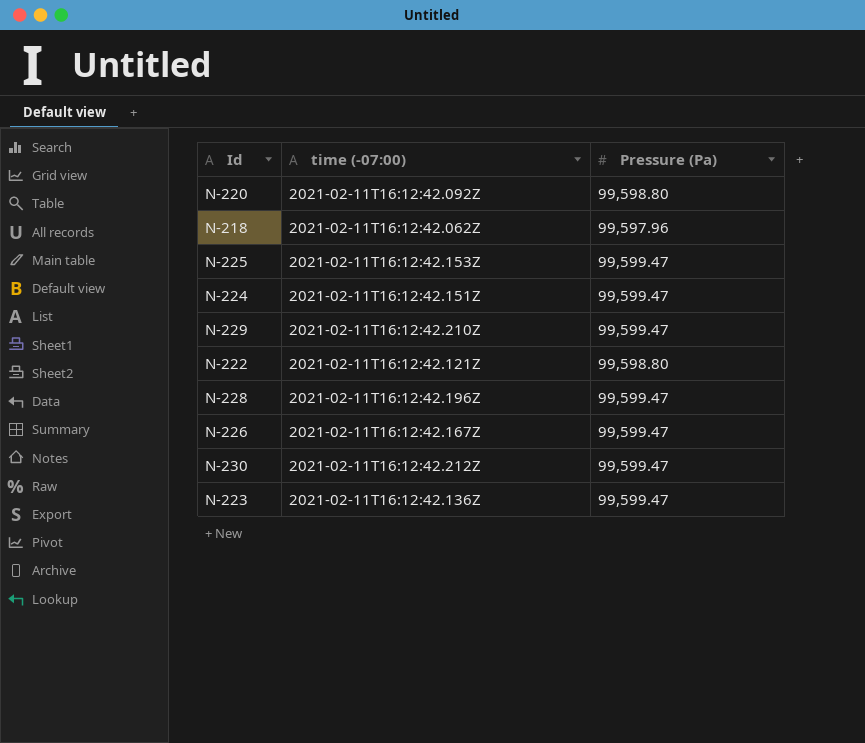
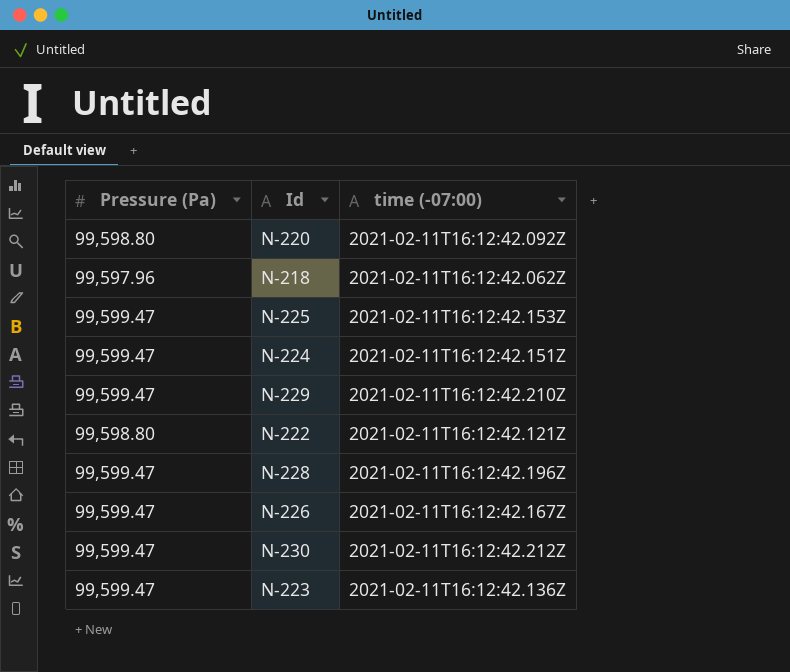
column Pressure (Pa) | position: 3 -> 1

